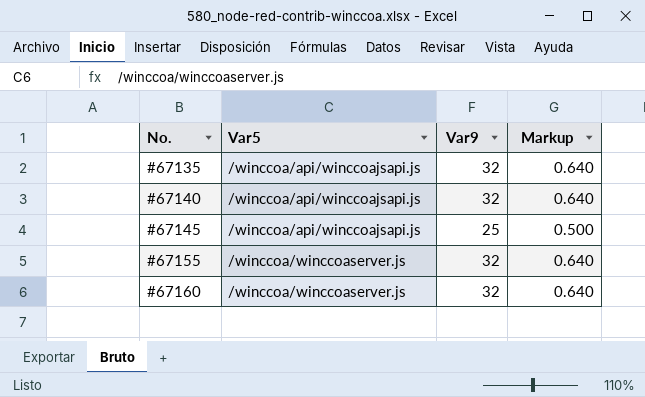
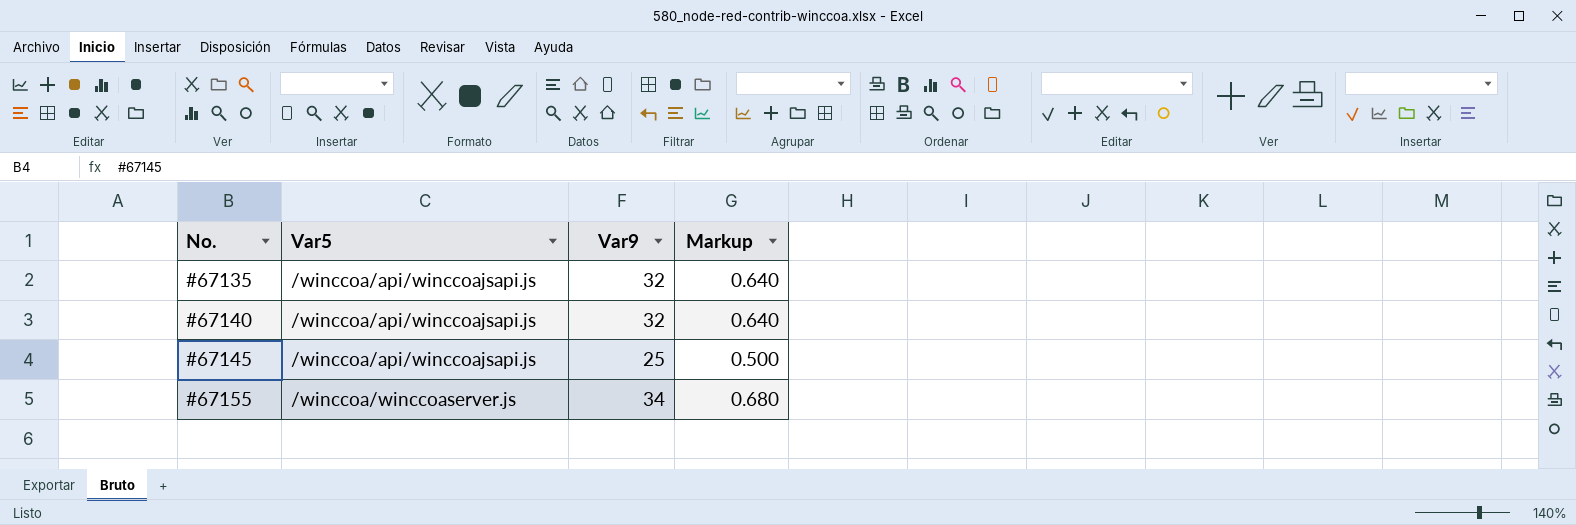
row #67160: /winccoa/winccoaserver.js | 32 | 0.640 -> none
#67155 | Var9: 32 -> 34
#67155 | Markup: 0.640 -> 0.680

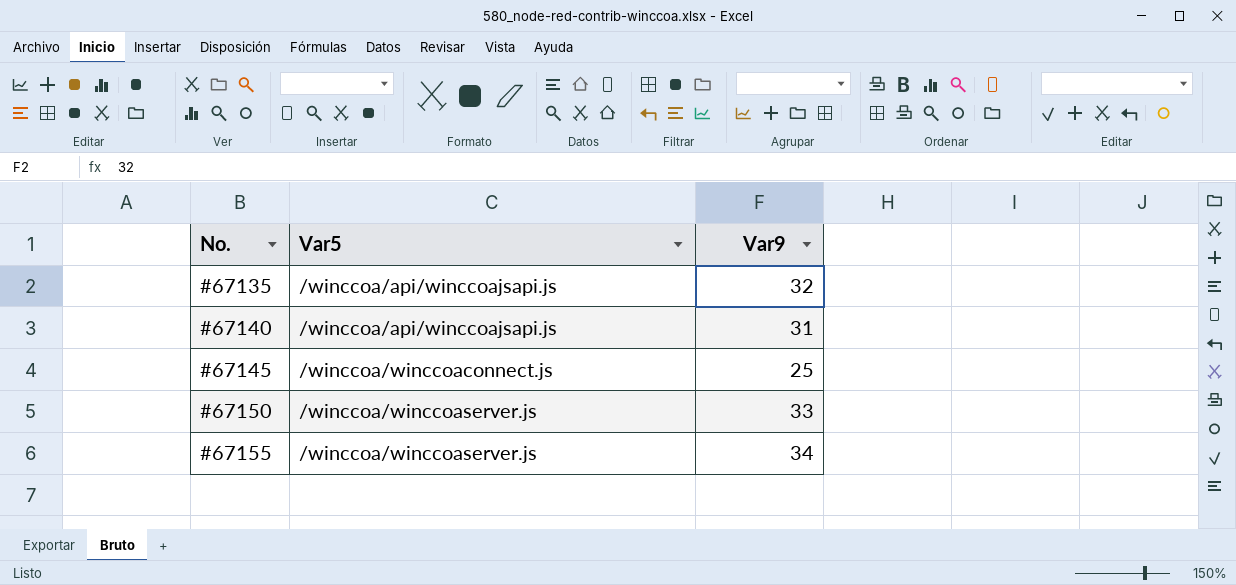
column Markup | formula: [Var9] * 0.02 -> none
#67140 | Var9: 32 -> 31
#67145 | Var5: /winccoa/api/winccoajsapi.js -> /winccoa/winccoaconnect.js
row #67150: none -> /winccoa/winccoaserver.js | 33

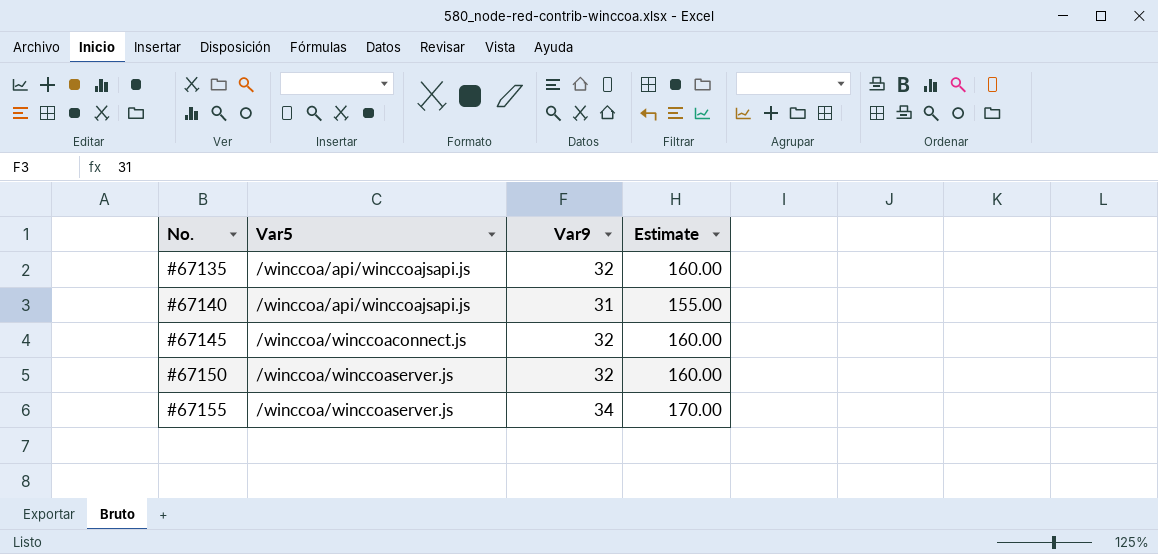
column Estimate | formula: none -> [Var9] * 5
#67145 | Var9: 25 -> 32
#67150 | Var9: 33 -> 32

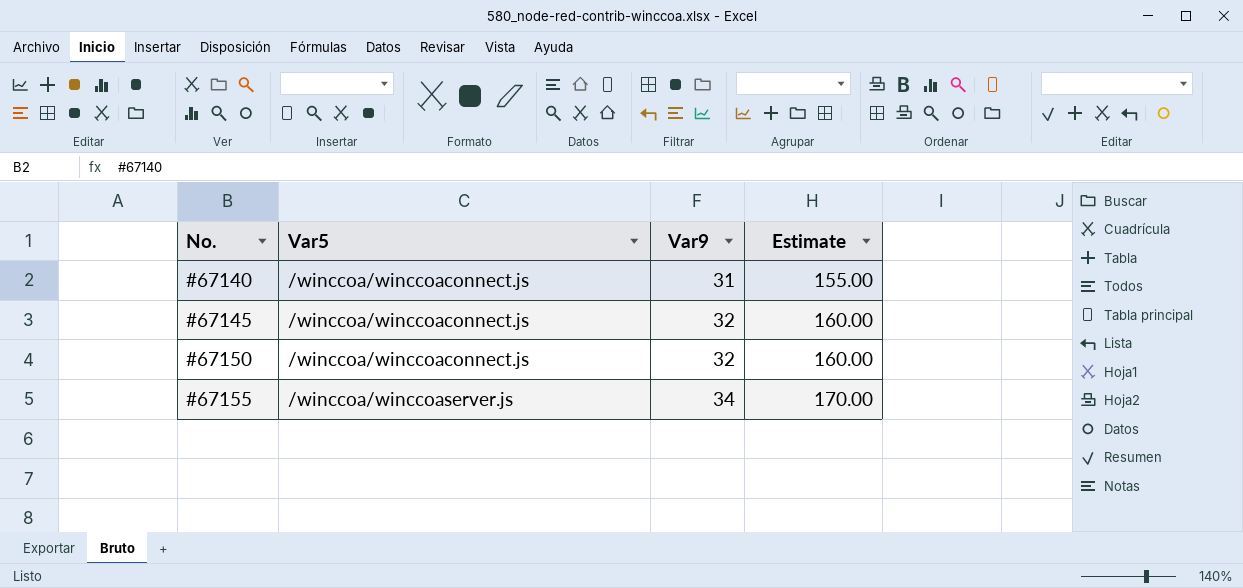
row #67135: /winccoa/api/winccoajsapi.js | 32 | 160.00 -> none
#67140 | Var5: /winccoa/api/winccoajsapi.js -> /winccoa/winccoaconnect.js
#67150 | Var5: /winccoa/winccoaserver.js -> /winccoa/winccoaconnect.js

